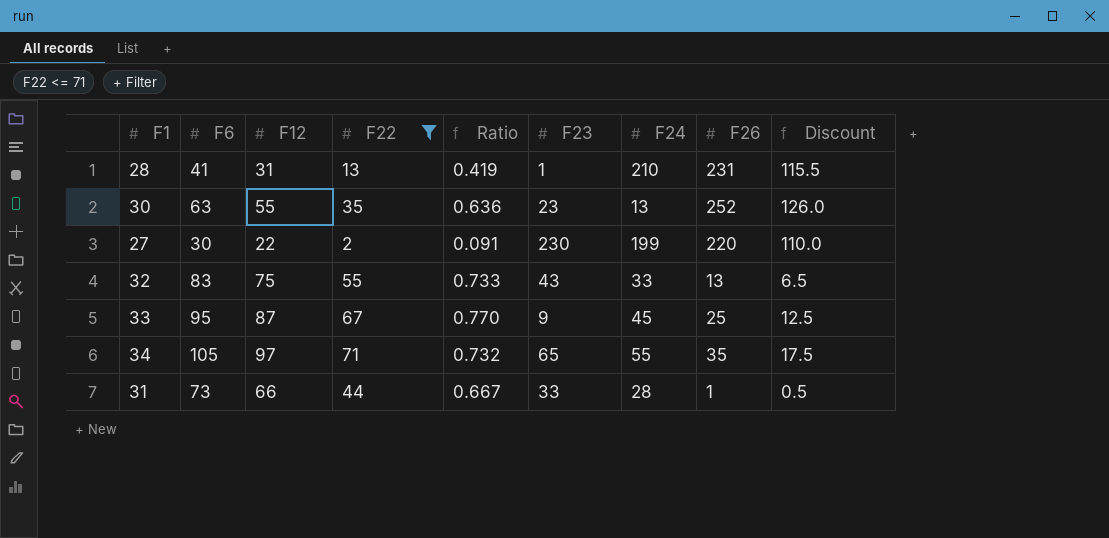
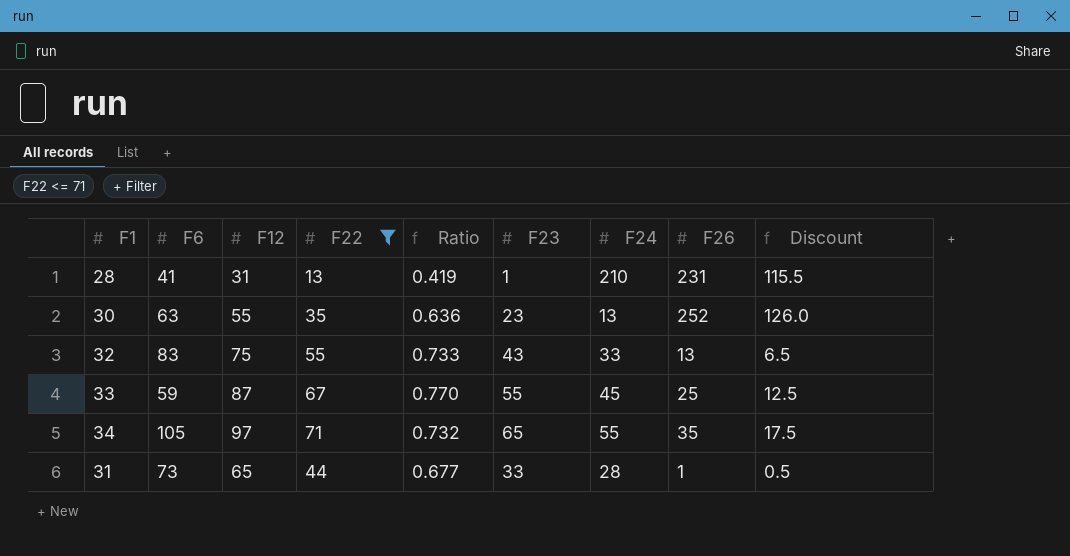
row 27: 30 | 22 | 2 | 0.091 | 230 | 199 | 220 | 110.0 -> none
33 | F6: 95 -> 59
33 | F23: 9 -> 55
31 | F12: 66 -> 65
31 | Ratio: 0.667 -> 0.677

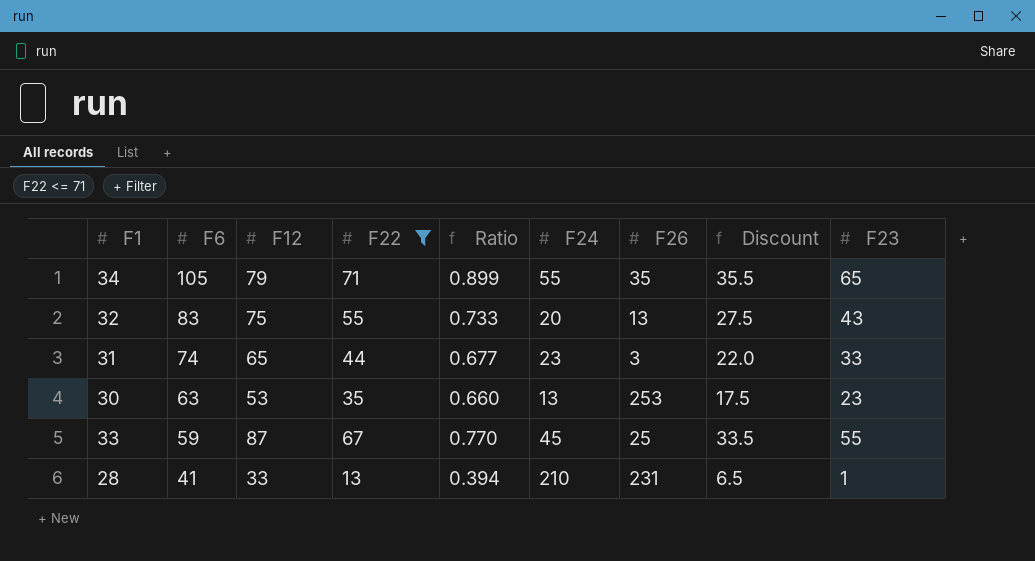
row order: none -> F6 descending
column Discount | formula: [F26] * 0.5 -> [F22] * 0.5
column F23 | position: 6 -> 9
34 | F12: 97 -> 79
34 | Ratio: 0.732 -> 0.899
32 | F24: 33 -> 20
31 | F6: 73 -> 74
31 | F24: 28 -> 23
31 | F26: 1 -> 3
30 | F12: 55 -> 53
30 | Ratio: 0.636 -> 0.660
30 | F26: 252 -> 253
28 | F12: 31 -> 33
28 | Ratio: 0.419 -> 0.394

